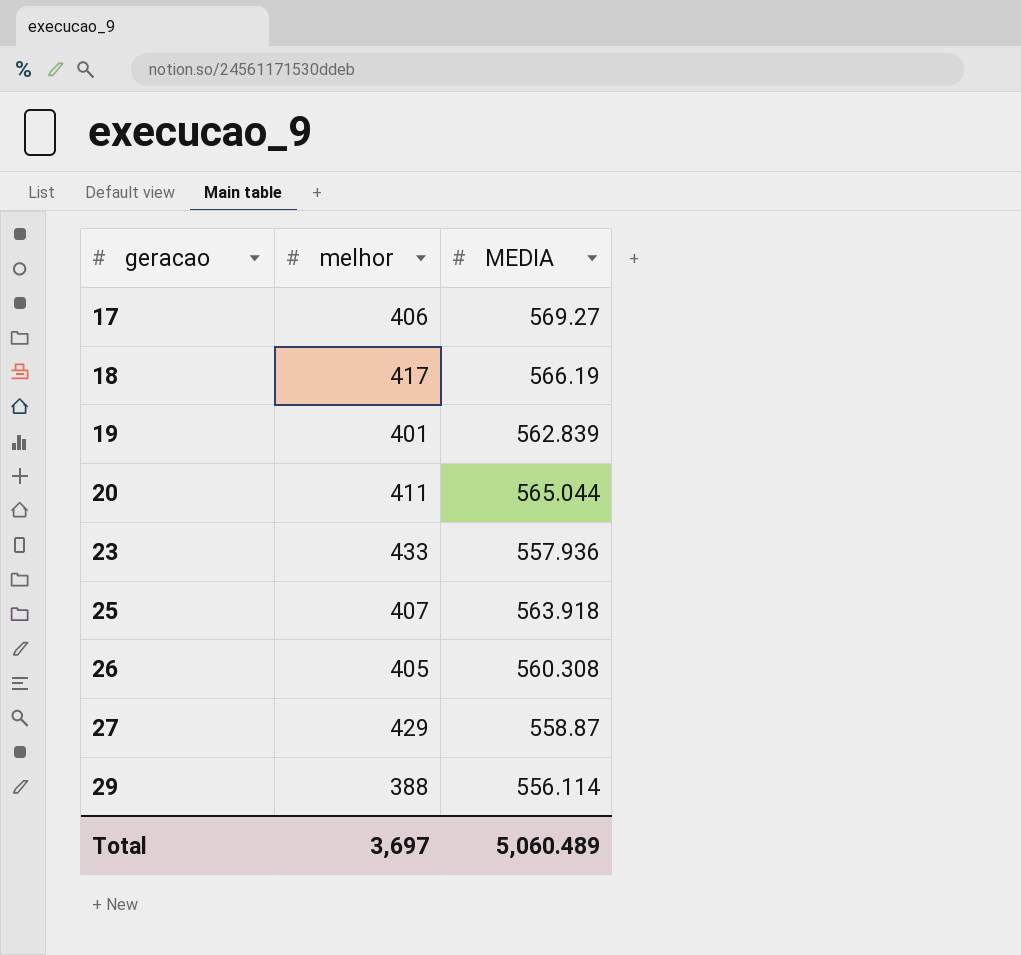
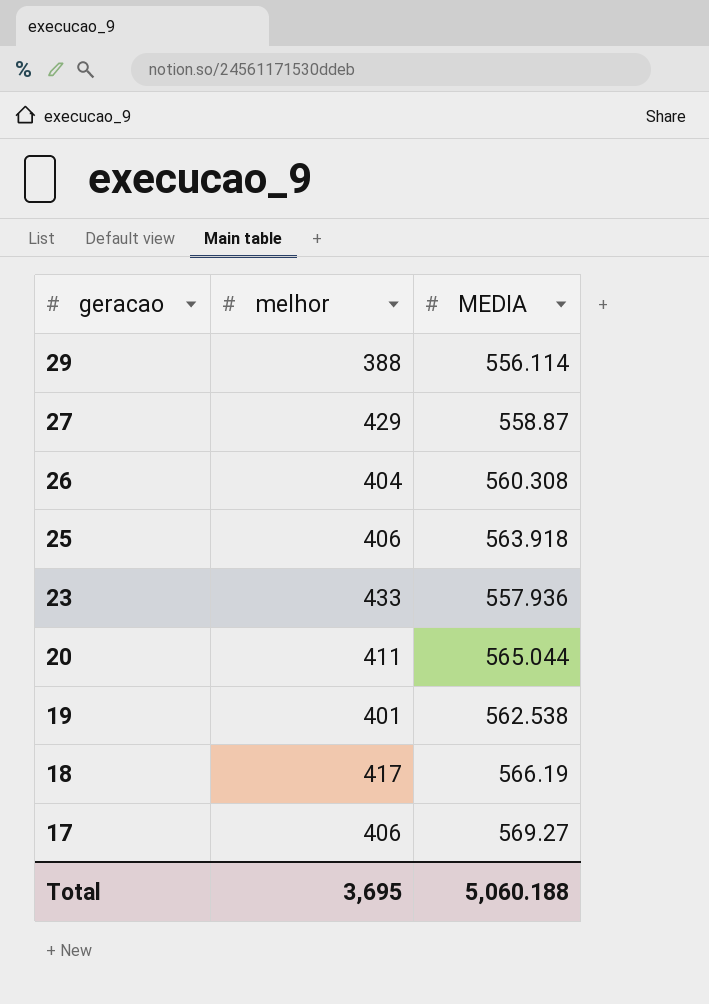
row order: geracao ascending -> geracao descending
26 | melhor: 405 -> 404
25 | melhor: 407 -> 406
19 | MEDIA: 562.839 -> 562.538
Total | melhor: 3,697 -> 3,695
Total | MEDIA: 5,060.489 -> 5,060.188

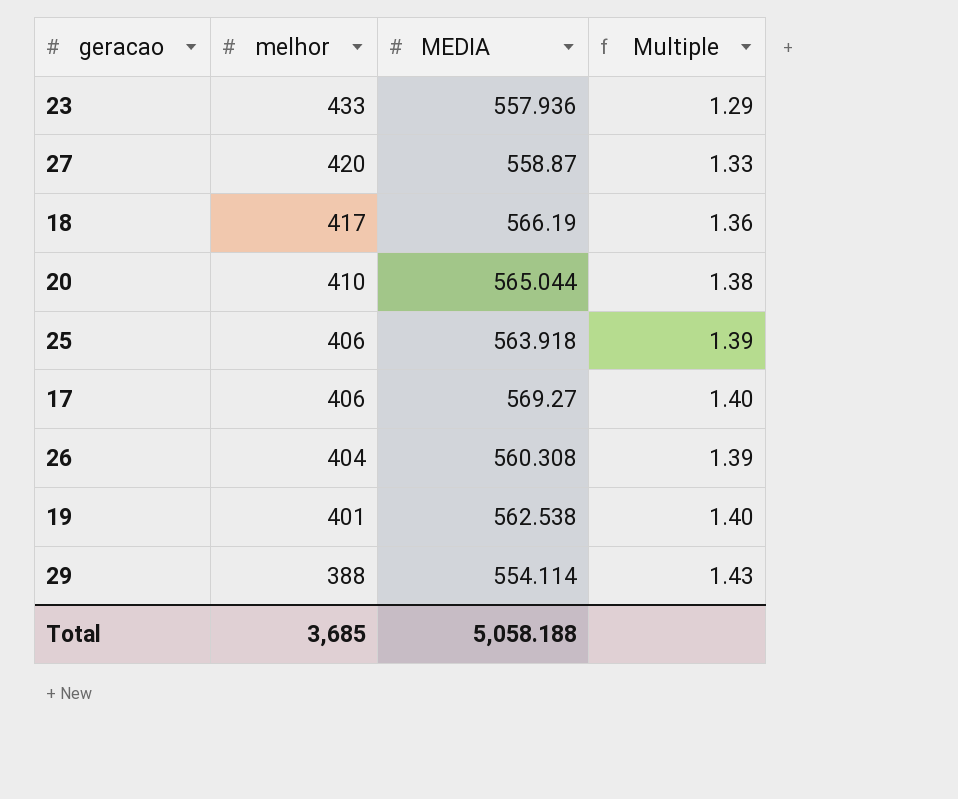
row order: geracao descending -> melhor descending
column Multiple | formula: none -> [MEDIA] / [melhor]
27 | melhor: 429 -> 420
20 | melhor: 411 -> 410
29 | MEDIA: 556.114 -> 554.114
Total | melhor: 3,695 -> 3,685
Total | MEDIA: 5,060.188 -> 5,058.188

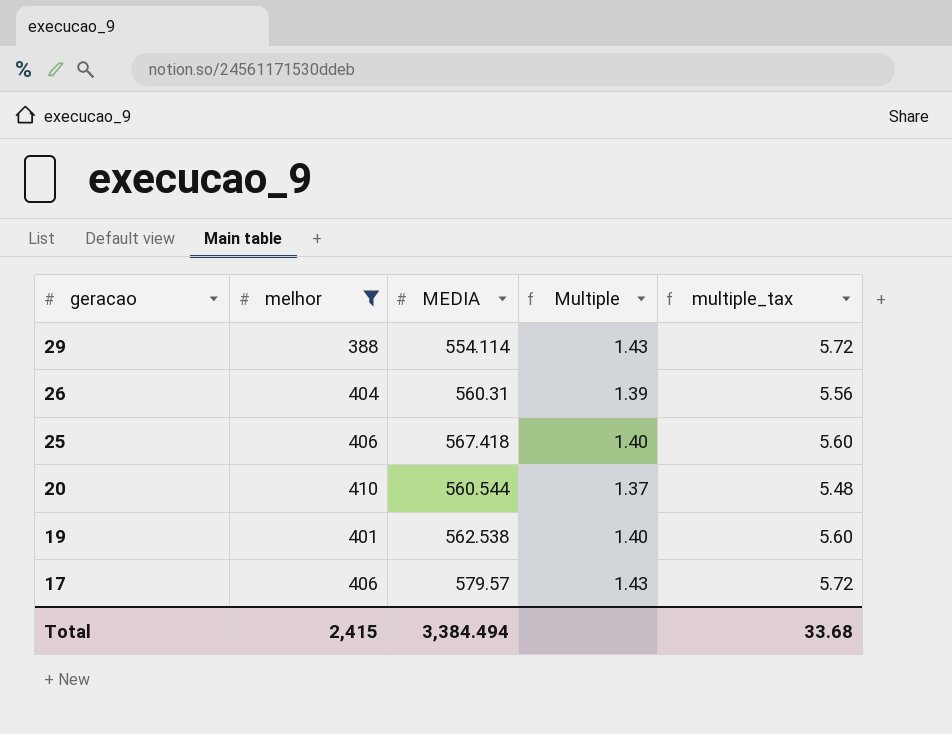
filter: none -> melhor <= 410
row order: melhor descending -> geracao descending
column multiple_tax | formula: none -> [Multiple] * 4
26 | MEDIA: 560.308 -> 560.31
25 | MEDIA: 563.918 -> 567.418
25 | Multiple: 1.39 -> 1.40
20 | MEDIA: 565.044 -> 560.544
20 | Multiple: 1.38 -> 1.37
17 | MEDIA: 569.27 -> 579.57
17 | Multiple: 1.40 -> 1.43
Total | melhor: 3,685 -> 2,415
Total | MEDIA: 5,058.188 -> 3,384.494

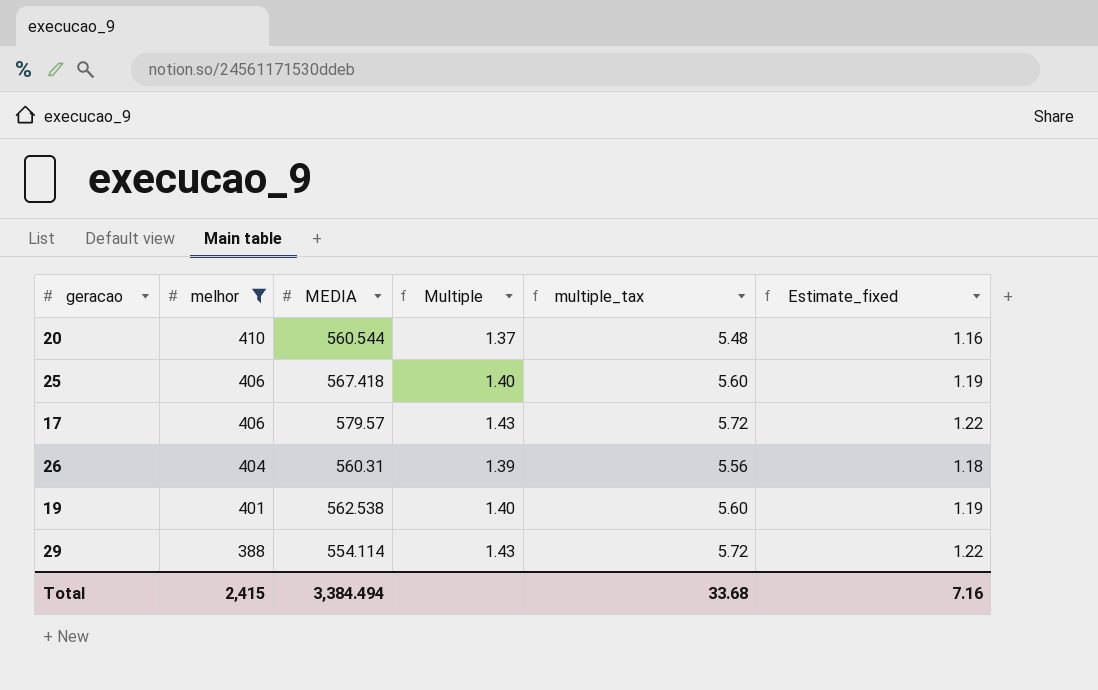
row order: geracao descending -> melhor descending
column Estimate_fixed | formula: none -> [Multiple] * 0.85

